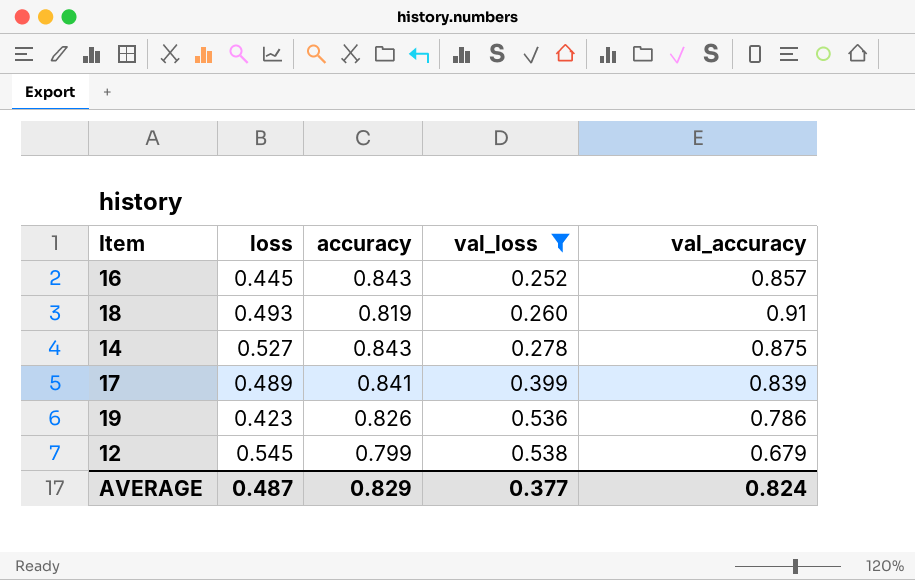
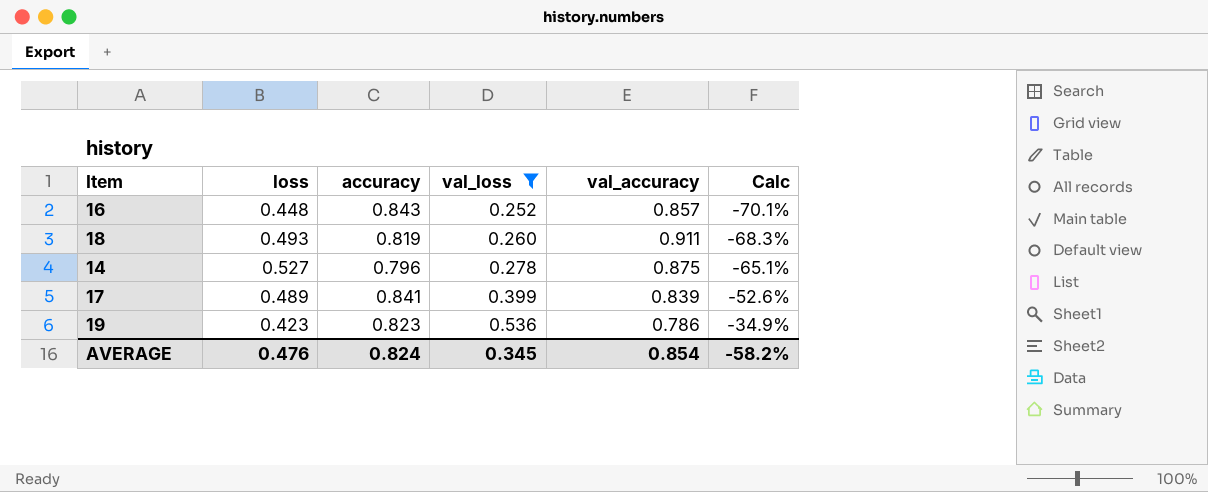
column Calc | formula: none -> ([val_loss] - [accuracy]) / [accuracy]
row 12: 0.545 | 0.799 | 0.538 | 0.679 -> none
16 | loss: 0.445 -> 0.448
18 | val_accuracy: 0.91 -> 0.911
14 | accuracy: 0.843 -> 0.796
19 | accuracy: 0.826 -> 0.823
AVERAGE | loss: 0.487 -> 0.476
AVERAGE | accuracy: 0.829 -> 0.824
AVERAGE | val_loss: 0.377 -> 0.345
AVERAGE | val_accuracy: 0.824 -> 0.854

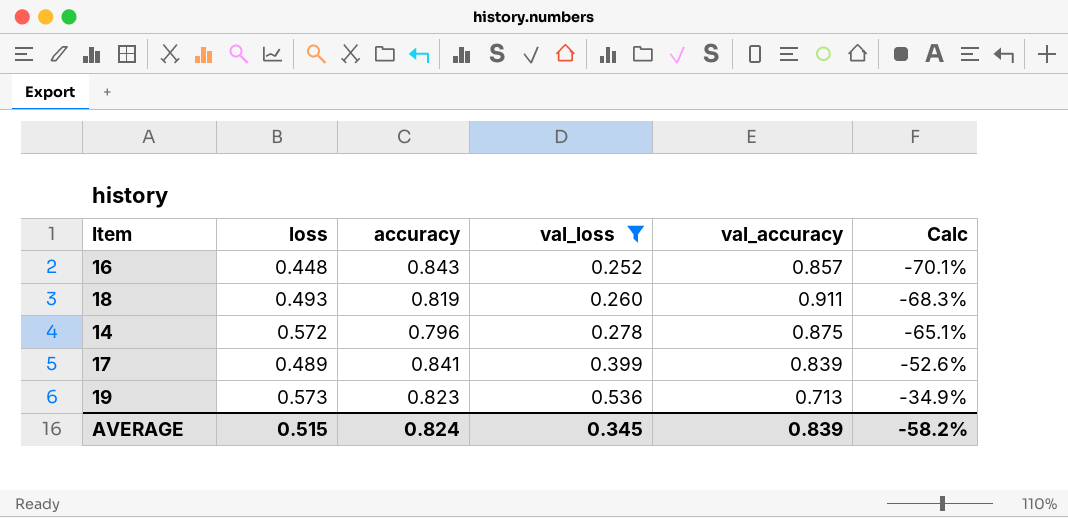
14 | loss: 0.527 -> 0.572
19 | loss: 0.423 -> 0.573
19 | val_accuracy: 0.786 -> 0.713
AVERAGE | loss: 0.476 -> 0.515
AVERAGE | val_accuracy: 0.854 -> 0.839

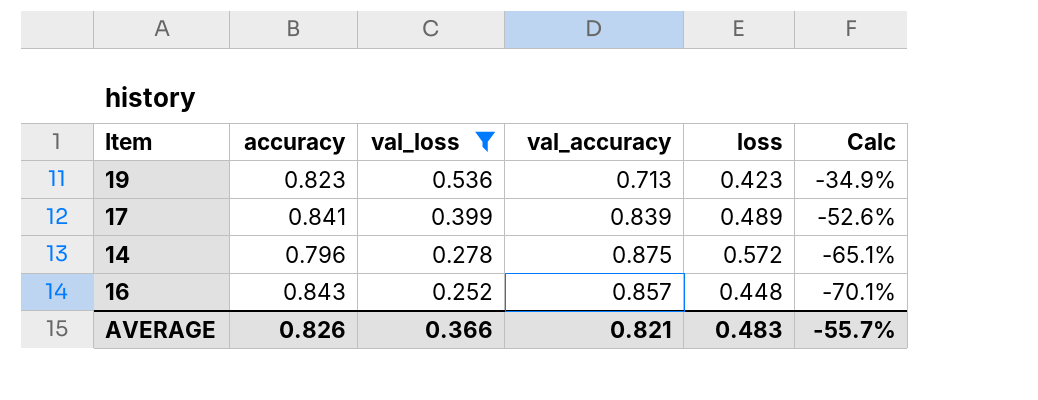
row order: val_loss ascending -> val_loss descending
column loss | position: 2 -> 5
row 18: 0.493 | 0.819 | 0.260 | 0.911 | -68.3% -> none
19 | loss: 0.573 -> 0.423
AVERAGE | accuracy: 0.824 -> 0.826
AVERAGE | val_loss: 0.345 -> 0.366
AVERAGE | val_accuracy: 0.839 -> 0.821
AVERAGE | loss: 0.515 -> 0.483
AVERAGE | Calc: -58.2% -> -55.7%

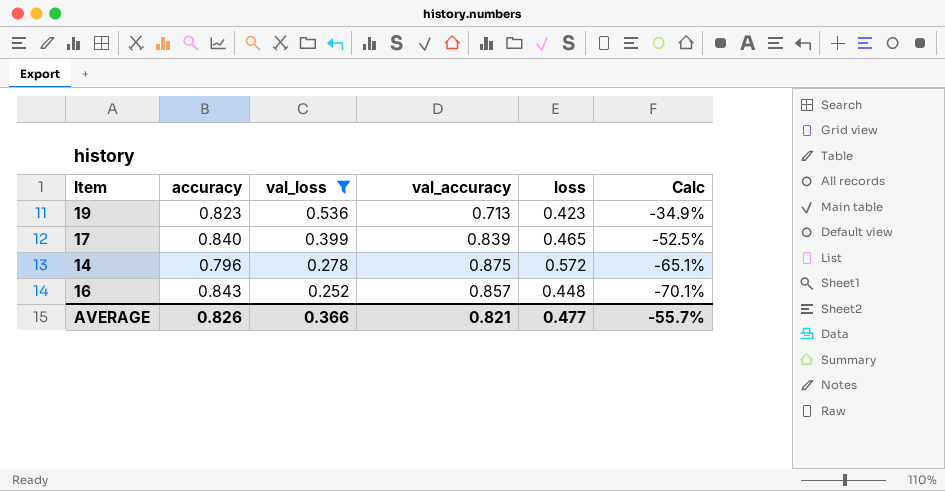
17 | accuracy: 0.841 -> 0.840
17 | loss: 0.489 -> 0.465
17 | Calc: -52.6% -> -52.5%
AVERAGE | loss: 0.483 -> 0.477

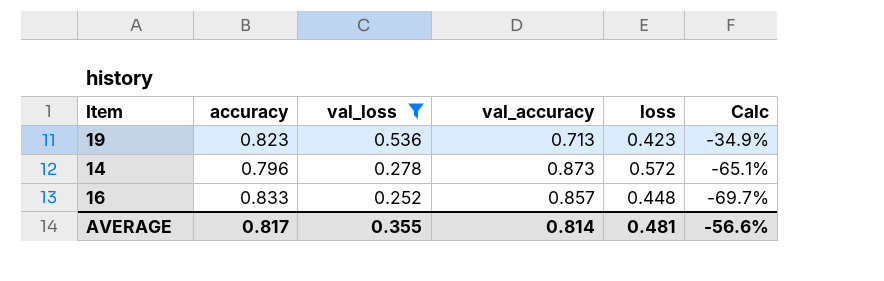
row 17: 0.840 | 0.399 | 0.839 | 0.465 | -52.5% -> none
14 | val_accuracy: 0.875 -> 0.873
16 | accuracy: 0.843 -> 0.833
16 | Calc: -70.1% -> -69.7%
AVERAGE | accuracy: 0.826 -> 0.817
AVERAGE | val_loss: 0.366 -> 0.355
AVERAGE | val_accuracy: 0.821 -> 0.814
AVERAGE | loss: 0.477 -> 0.481
AVERAGE | Calc: -55.7% -> -56.6%

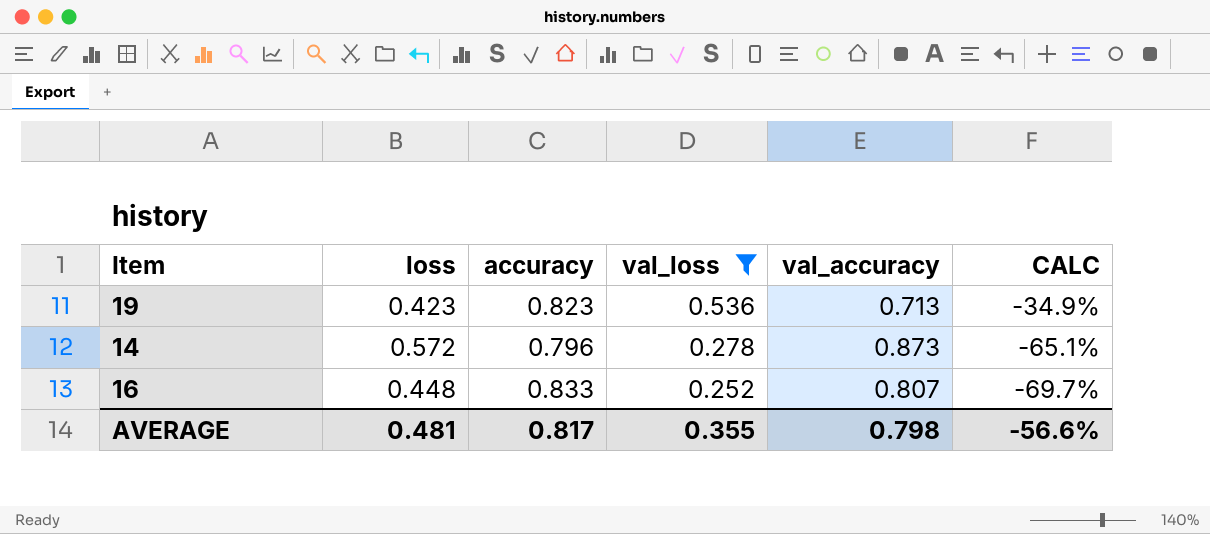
column loss | position: 5 -> 2
column name: Calc -> CALC
16 | val_accuracy: 0.857 -> 0.807
AVERAGE | val_accuracy: 0.814 -> 0.798

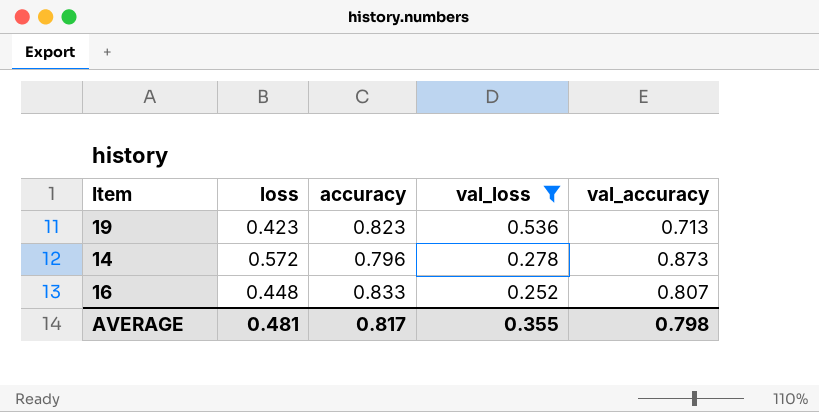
column CALC | formula: ([val_loss] - [accuracy]) / [accuracy] -> none

